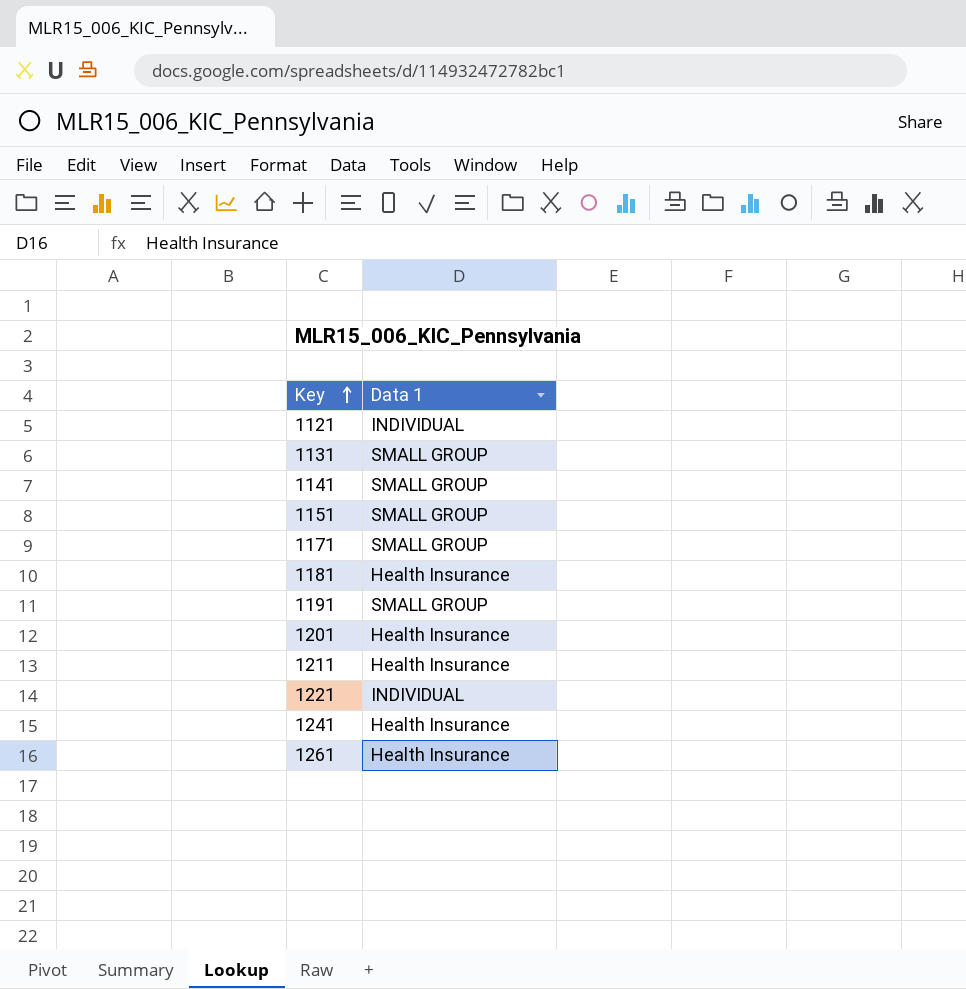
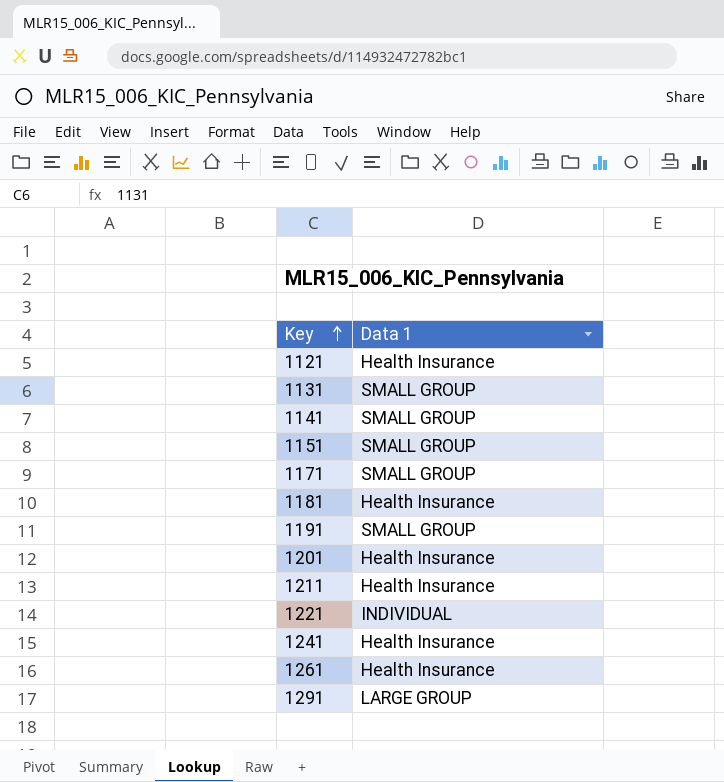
1121 | Data 1: INDIVIDUAL -> Health Insurance
row 1291: none -> LARGE GROUP

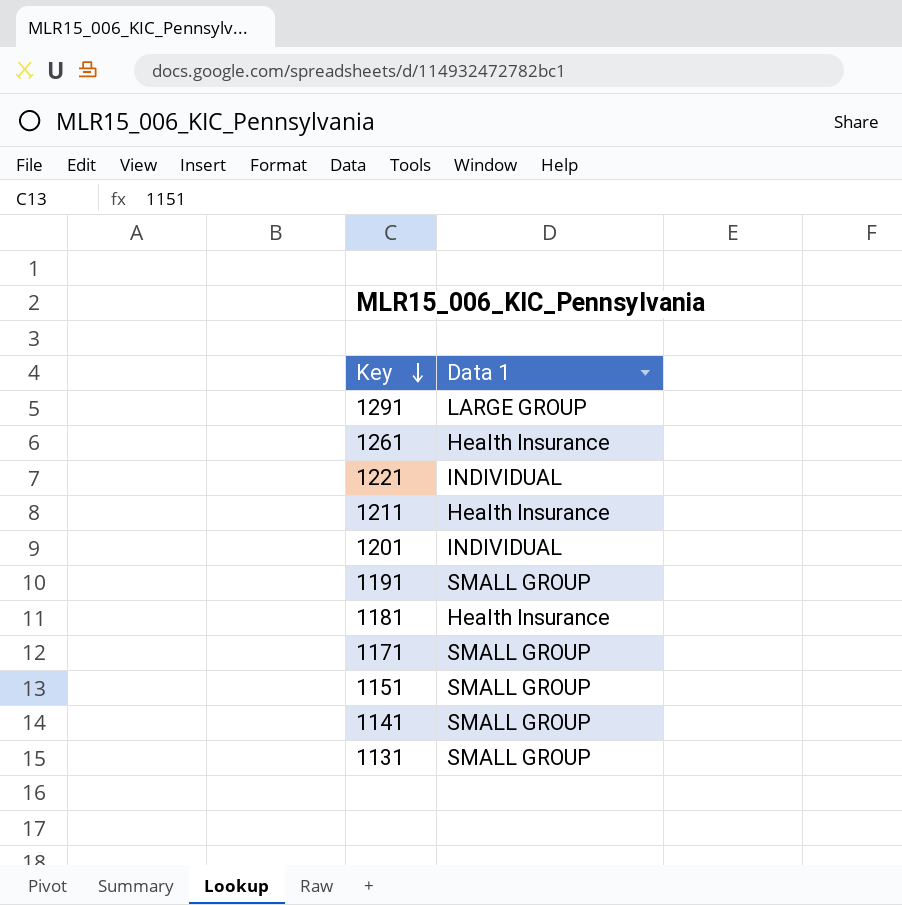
row order: Key ascending -> Key descending
row 1121: Health Insurance -> none
row 1241: Health Insurance -> none
1201 | Data 1: Health Insurance -> INDIVIDUAL

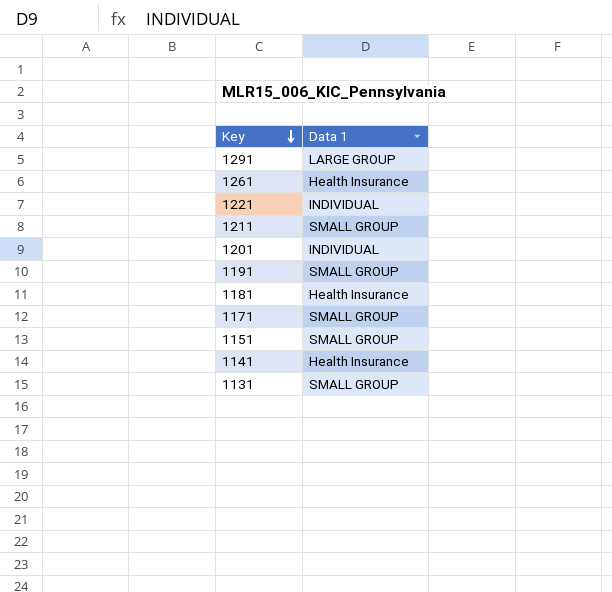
1211 | Data 1: Health Insurance -> SMALL GROUP
1141 | Data 1: SMALL GROUP -> Health Insurance

